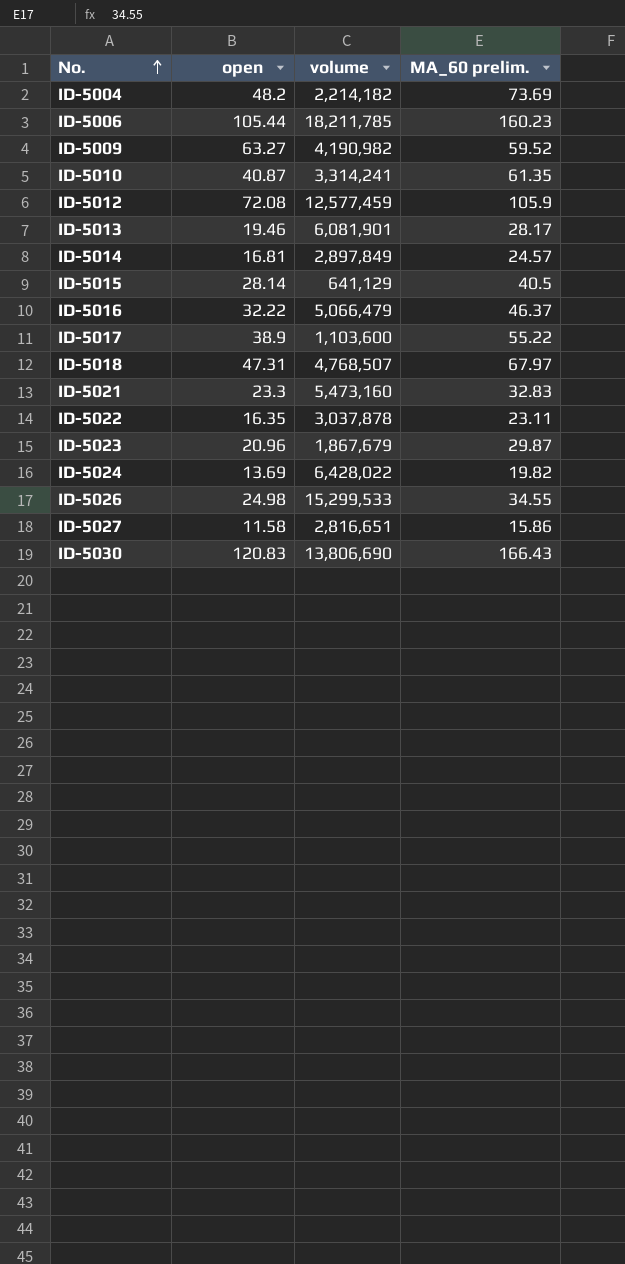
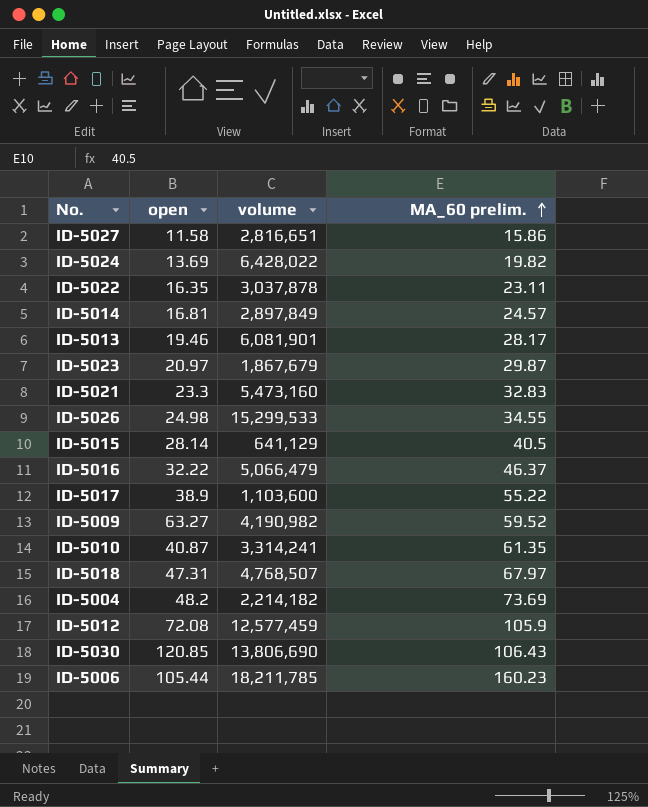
row order: No. ascending -> MA_60 prelim. ascending
ID-5023 | open: 20.96 -> 20.97
ID-5030 | open: 120.83 -> 120.85
ID-5030 | MA_60 prelim.: 166.43 -> 106.43

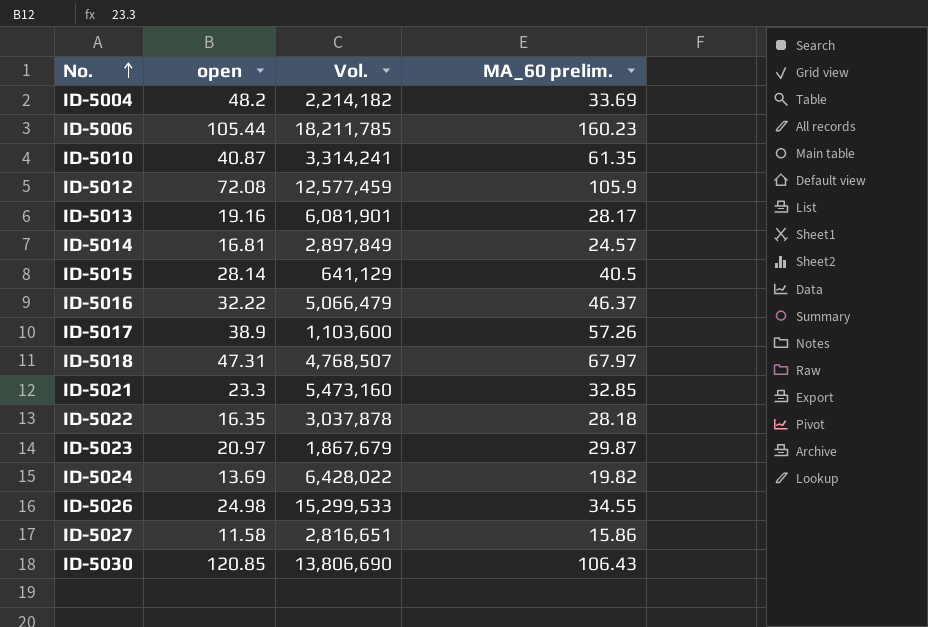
row order: MA_60 prelim. ascending -> No. ascending
column name: volume -> Vol.
row ID-5009: 63.27 | 4,190,982 | 59.52 -> none
ID-5004 | MA_60 prelim.: 73.69 -> 33.69
ID-5013 | open: 19.46 -> 19.16
ID-5017 | MA_60 prelim.: 55.22 -> 57.26
ID-5021 | MA_60 prelim.: 32.83 -> 32.85
ID-5022 | MA_60 prelim.: 23.11 -> 28.18

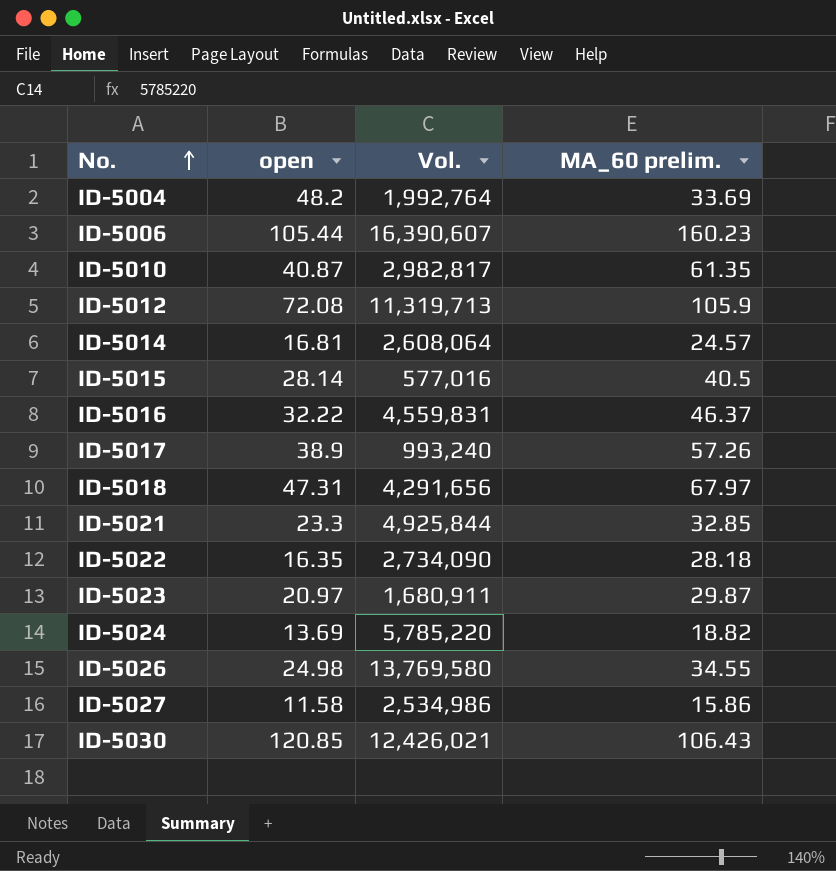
row ID-5013: 19.16 | 6,081,901 | 28.17 -> none
ID-5004 | Vol.: 2,214,182 -> 1,992,764
ID-5006 | Vol.: 18,211,785 -> 16,390,607
ID-5010 | Vol.: 3,314,241 -> 2,982,817
ID-5012 | Vol.: 12,577,459 -> 11,319,713
ID-5014 | Vol.: 2,897,849 -> 2,608,064
ID-5015 | Vol.: 641,129 -> 577,016
ID-5016 | Vol.: 5,066,479 -> 4,559,831
ID-5017 | Vol.: 1,103,600 -> 993,240
ID-5018 | Vol.: 4,768,507 -> 4,291,656
ID-5021 | Vol.: 5,473,160 -> 4,925,844
ID-5022 | Vol.: 3,037,878 -> 2,734,090
ID-5023 | Vol.: 1,867,679 -> 1,680,911
ID-5024 | Vol.: 6,428,022 -> 5,785,220
ID-5024 | MA_60 prelim.: 19.82 -> 18.82
ID-5026 | Vol.: 15,299,533 -> 13,769,580
ID-5027 | Vol.: 2,816,651 -> 2,534,986
ID-5030 | Vol.: 13,806,690 -> 12,426,021

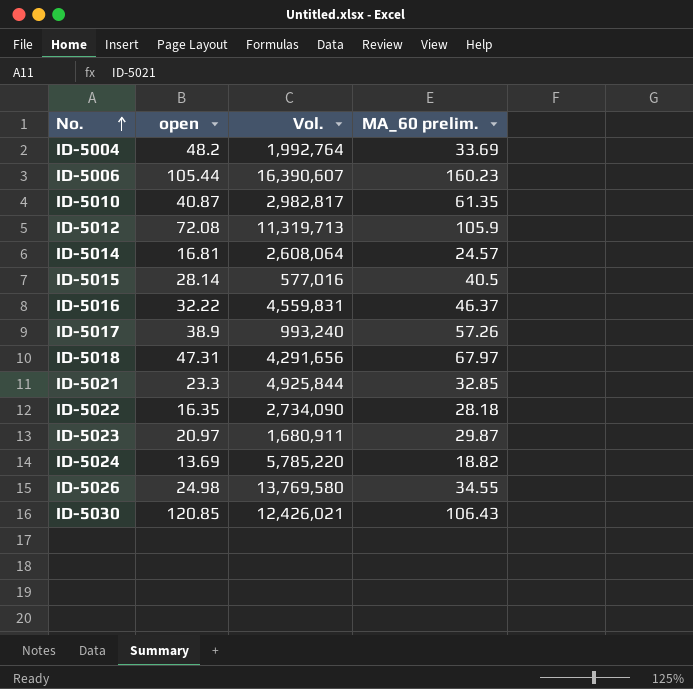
row ID-5027: 11.58 | 2,534,986 | 15.86 -> none

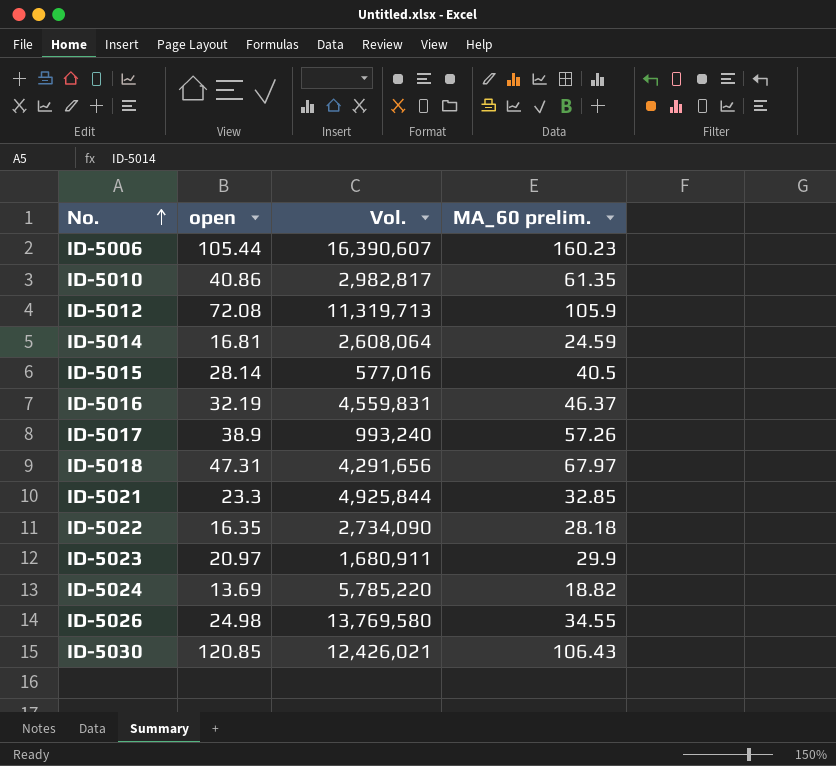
row ID-5004: 48.2 | 1,992,764 | 33.69 -> none
ID-5010 | open: 40.87 -> 40.86
ID-5014 | MA_60 prelim.: 24.57 -> 24.59
ID-5016 | open: 32.22 -> 32.19
ID-5023 | MA_60 prelim.: 29.87 -> 29.9

